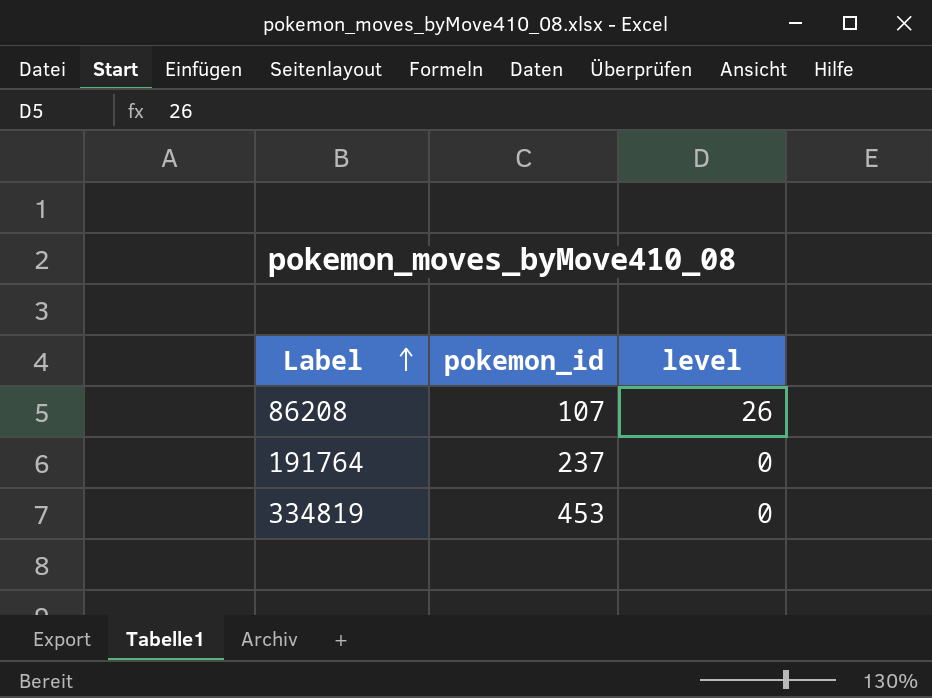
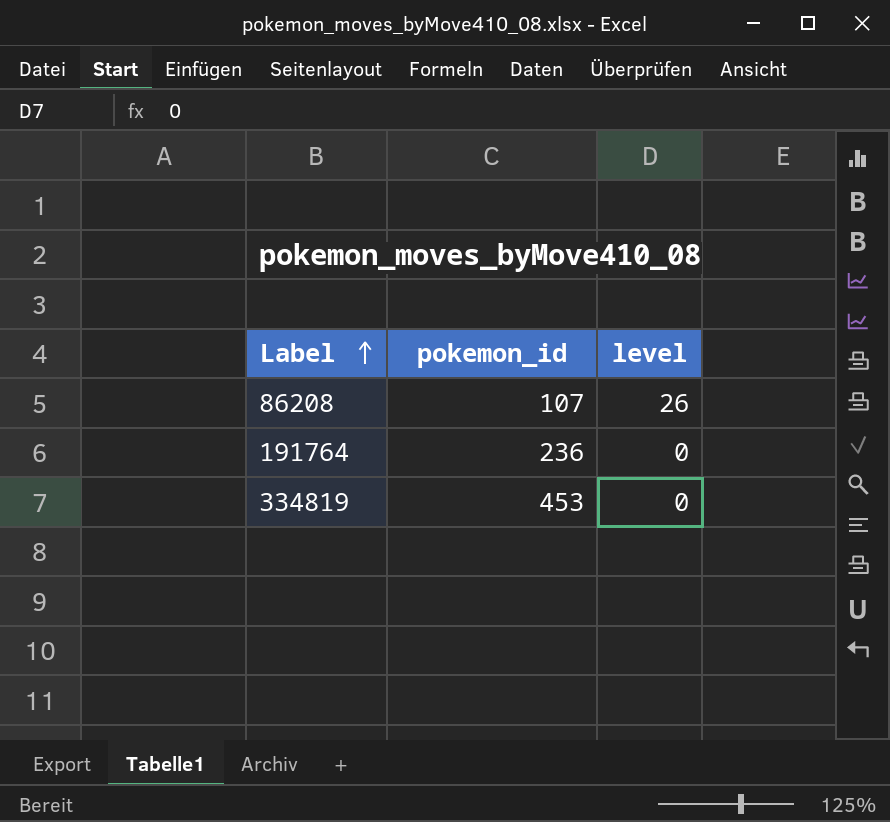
191764 | pokemon_id: 237 -> 236

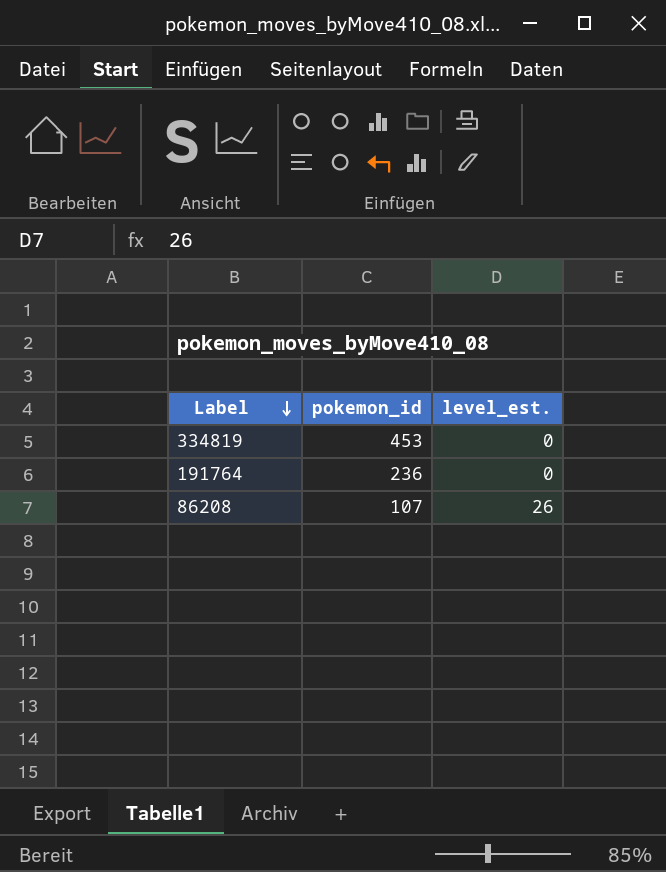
row order: Label ascending -> Label descending
column name: level -> level_est.

